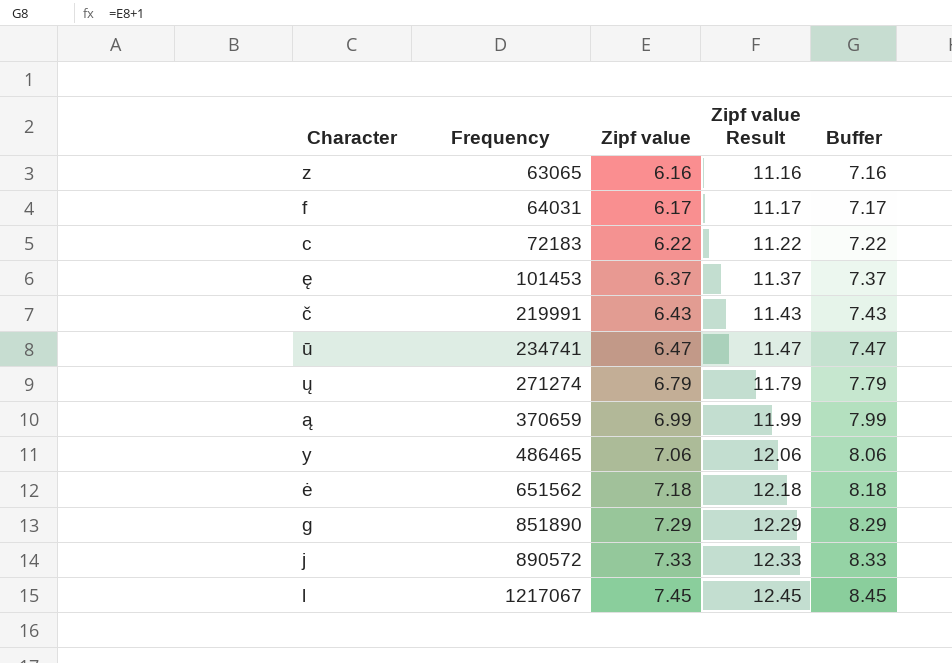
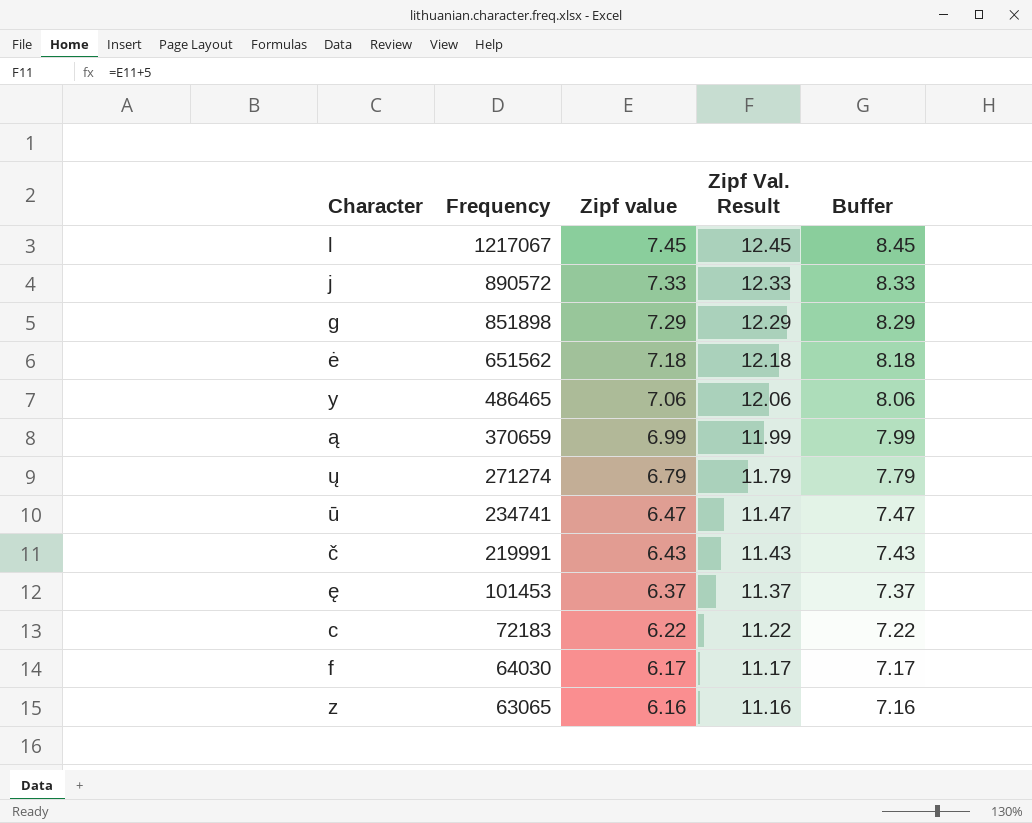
row order: Frequency ascending -> Frequency descending
column name: Zipf value Result -> Zipf Val. Result
g | Frequency: 851890 -> 851898
f | Frequency: 64031 -> 64030

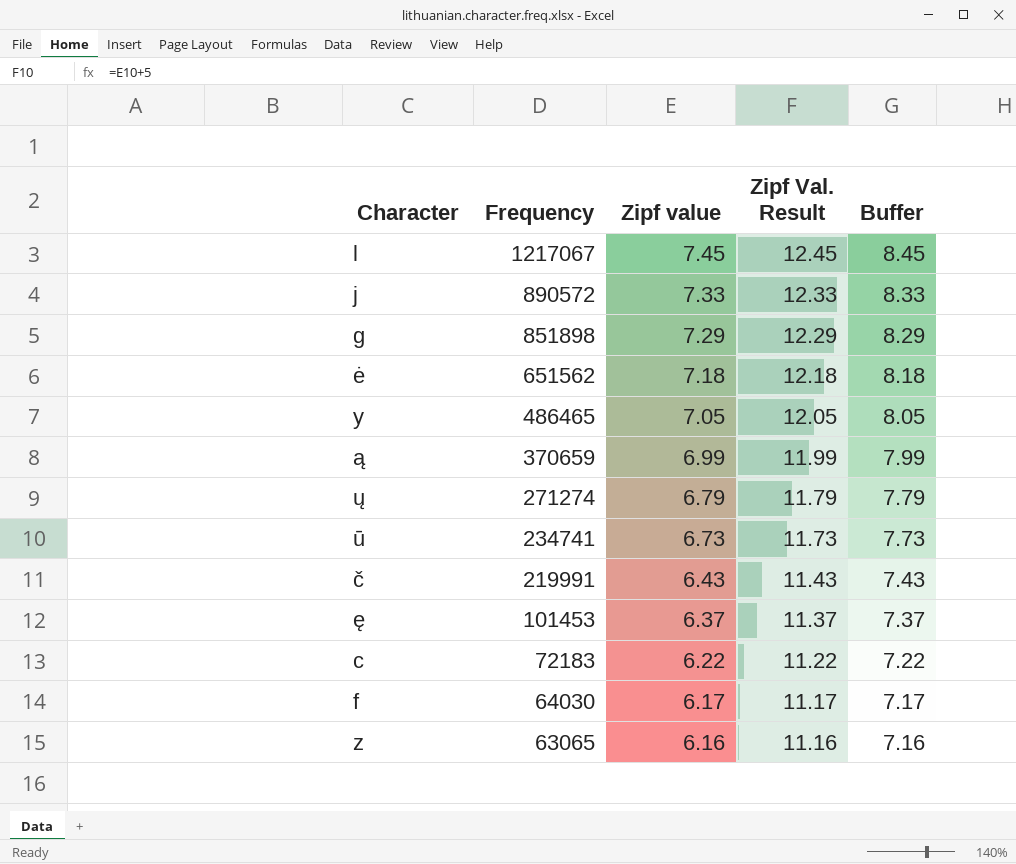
y | Zipf value: 7.06 -> 7.05
y | Zipf Val. Result: 12.06 -> 12.05
y | Buffer: 8.06 -> 8.05
ū | Zipf value: 6.47 -> 6.73
ū | Zipf Val. Result: 11.47 -> 11.73
ū | Buffer: 7.47 -> 7.73

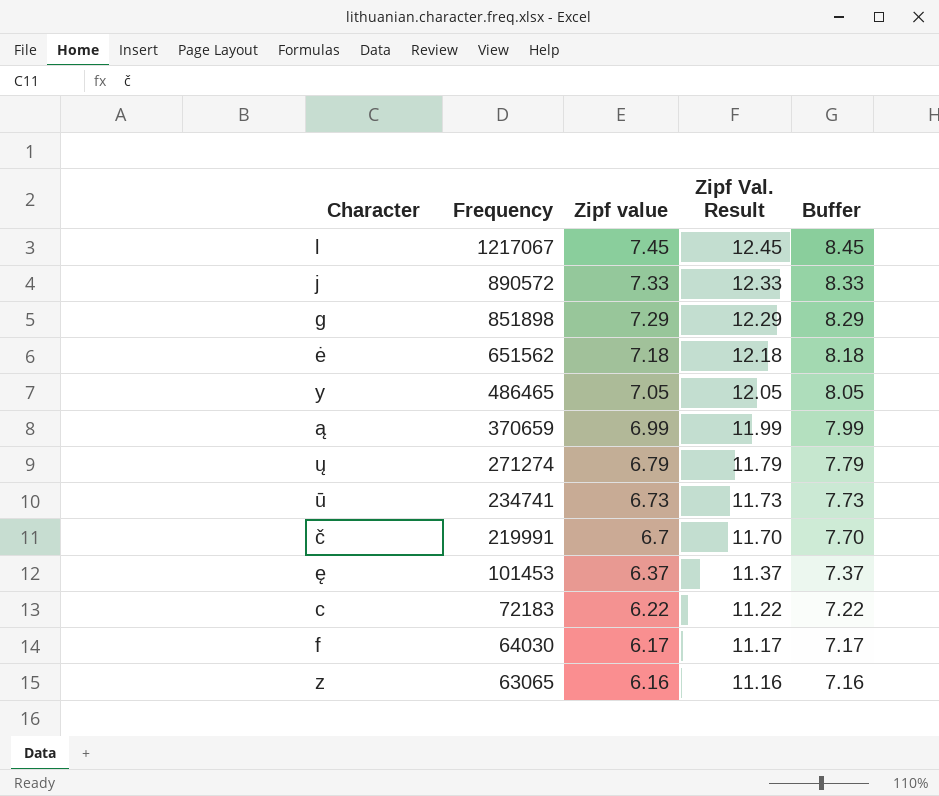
č | Zipf value: 6.43 -> 6.7
č | Zipf Val. Result: 11.43 -> 11.70
č | Buffer: 7.43 -> 7.70

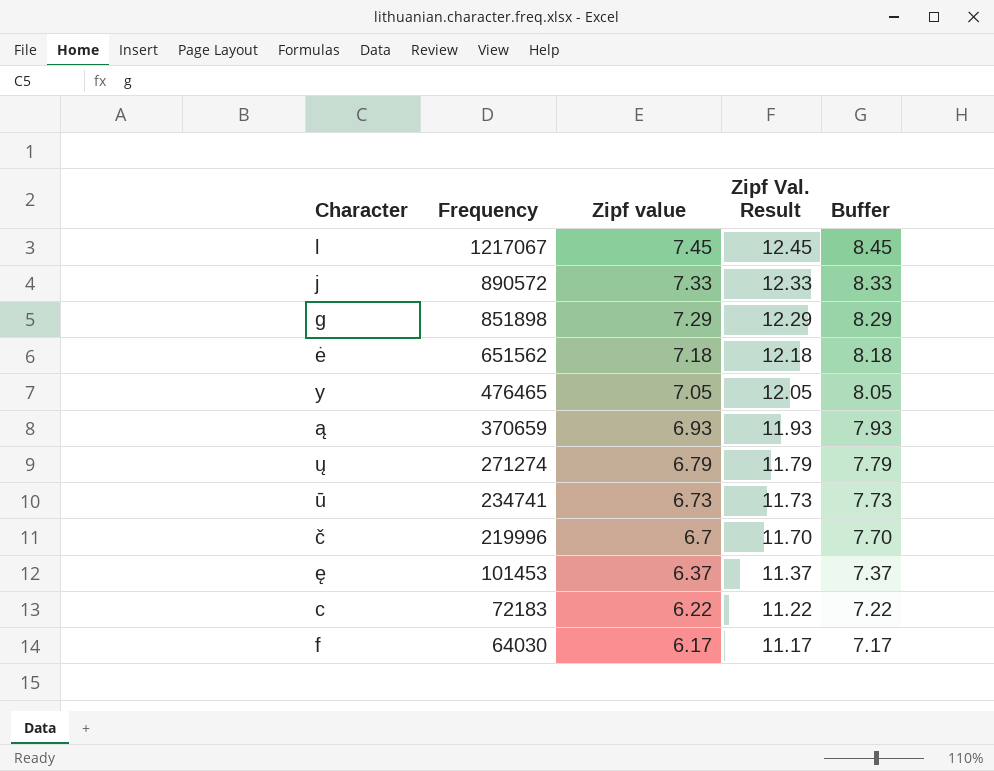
row z: 63065 | 6.16 | 11.16 | 7.16 -> none
y | Frequency: 486465 -> 476465
ą | Zipf value: 6.99 -> 6.93
ą | Zipf Val. Result: 11.99 -> 11.93
ą | Buffer: 7.99 -> 7.93
č | Frequency: 219991 -> 219996

